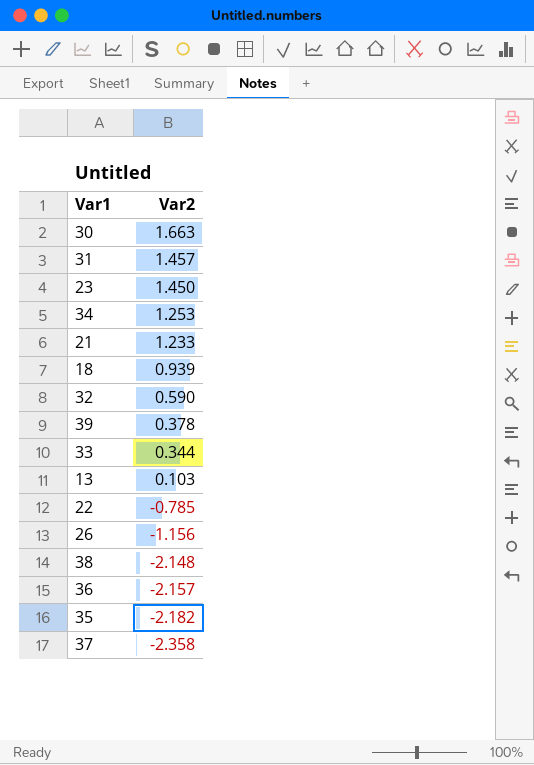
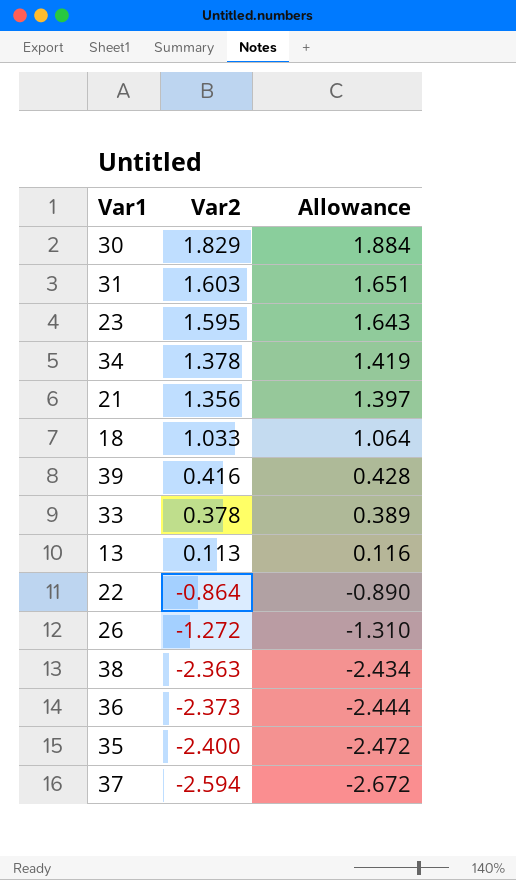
column Allowance | formula: none -> [Var2] * 1.03
row 32: 0.590 -> none
30 | Var2: 1.663 -> 1.829
31 | Var2: 1.457 -> 1.603
23 | Var2: 1.450 -> 1.595
34 | Var2: 1.253 -> 1.378
21 | Var2: 1.233 -> 1.356
18 | Var2: 0.939 -> 1.033
39 | Var2: 0.378 -> 0.416
33 | Var2: 0.344 -> 0.378
13 | Var2: 0.103 -> 0.113
22 | Var2: -0.785 -> -0.864
26 | Var2: -1.156 -> -1.272
38 | Var2: -2.148 -> -2.363
36 | Var2: -2.157 -> -2.373
35 | Var2: -2.182 -> -2.400
37 | Var2: -2.358 -> -2.594

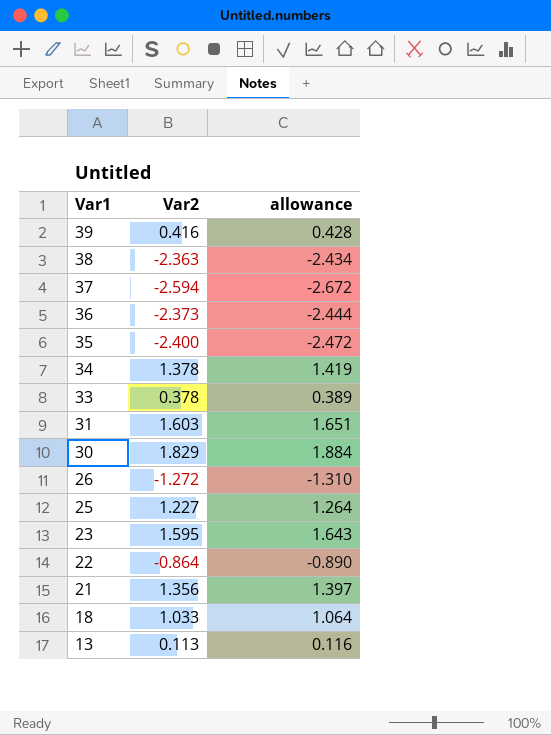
row order: Var2 descending -> Var1 descending
column name: Allowance -> allowance
row 25: none -> 1.227 | 1.264

